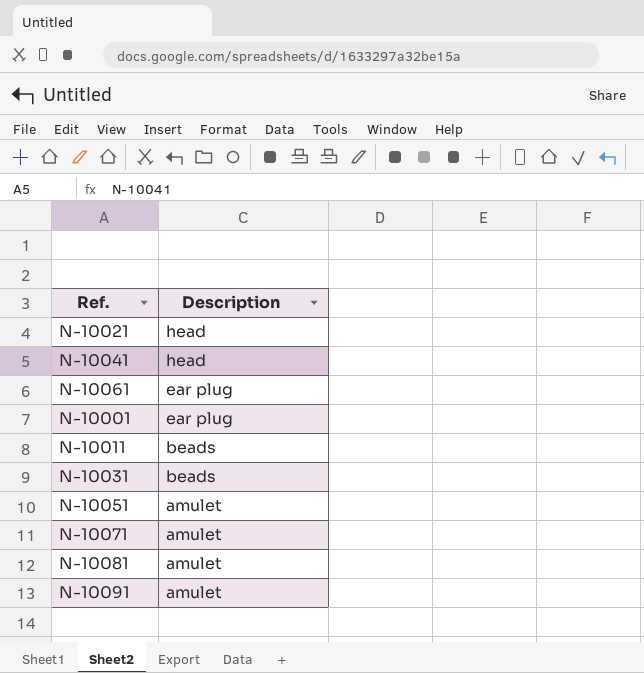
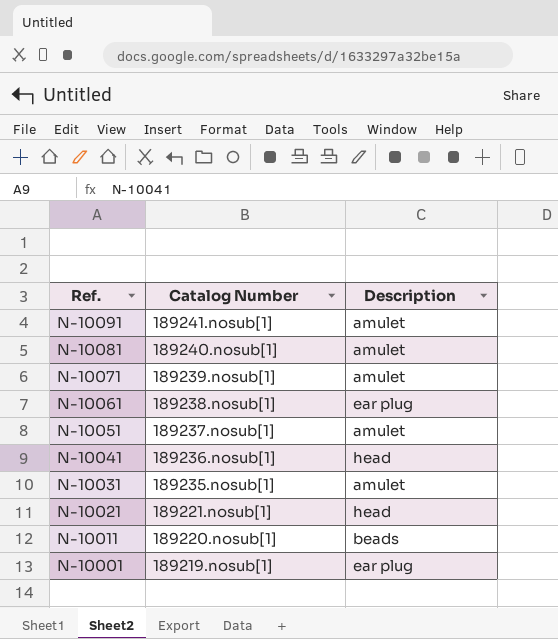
row order: Description descending -> Ref. descending
column Catalog Number | position: none -> 2
N-10031 | Description: beads -> amulet

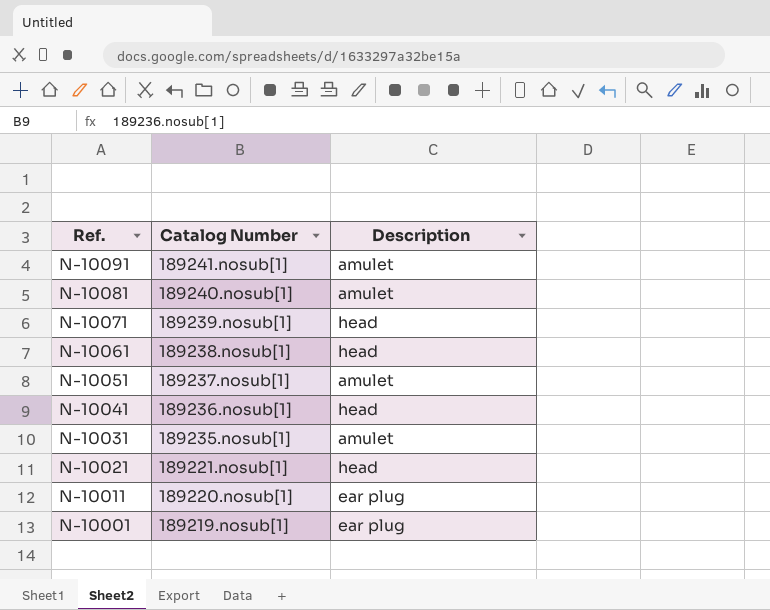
N-10071 | Description: amulet -> head
N-10061 | Description: ear plug -> head
N-10011 | Description: beads -> ear plug

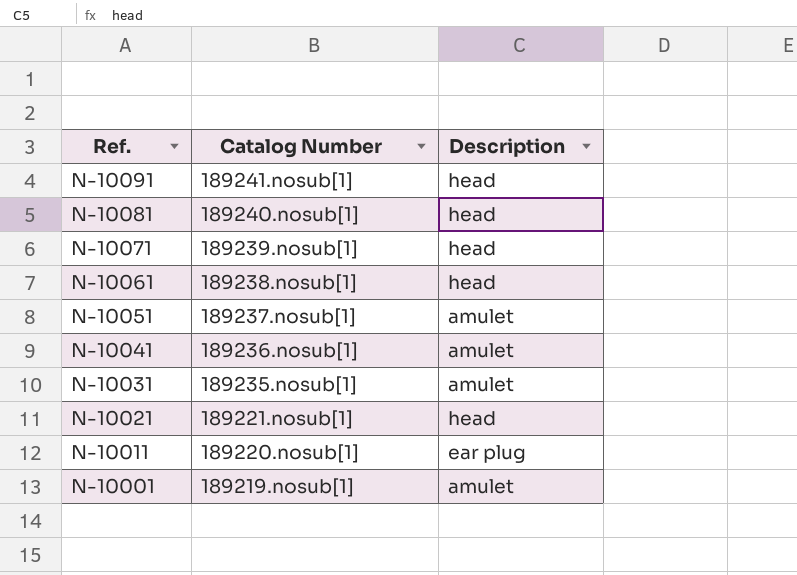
N-10091 | Description: amulet -> head
N-10081 | Description: amulet -> head
N-10041 | Description: head -> amulet
N-10001 | Description: ear plug -> amulet

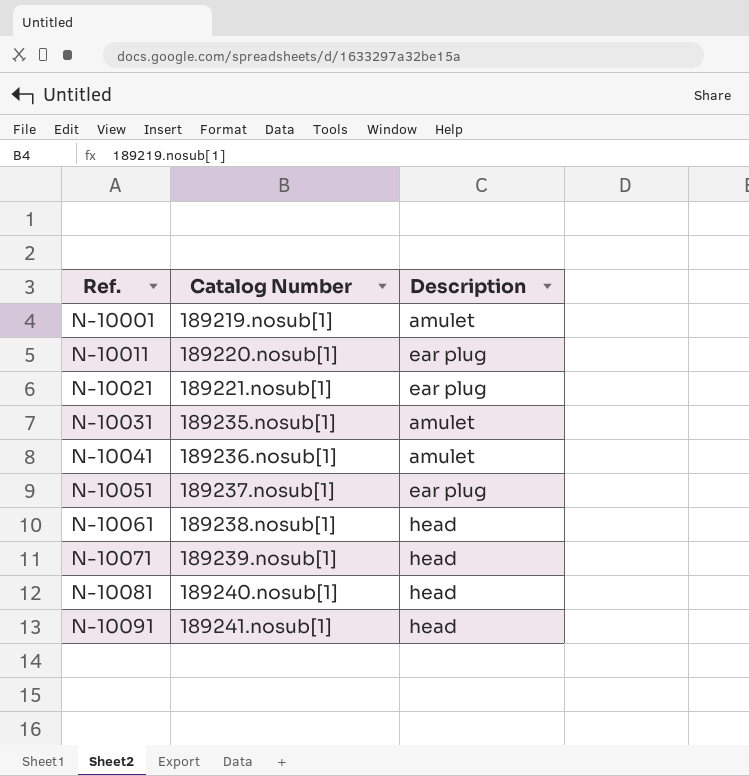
row order: Ref. descending -> Ref. ascending
N-10021 | Description: head -> ear plug
N-10051 | Description: amulet -> ear plug

